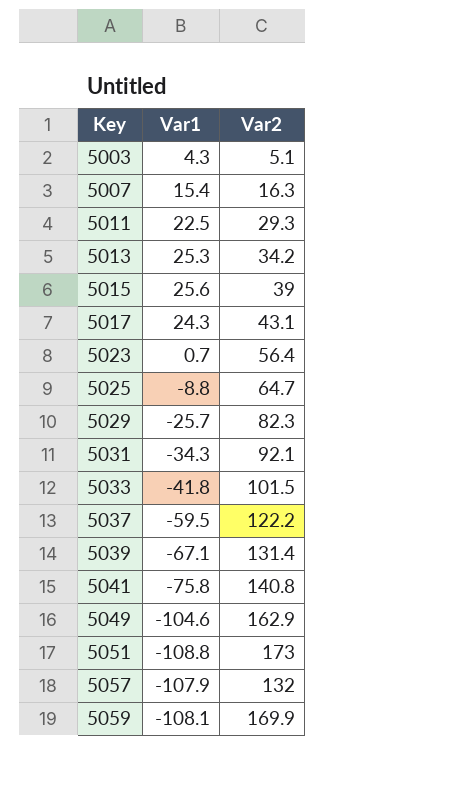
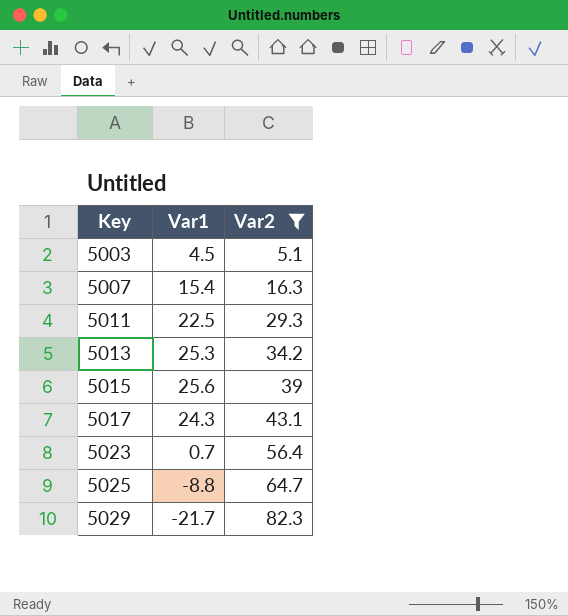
filter: none -> Var2 <= 82.3
5003 | Var1: 4.3 -> 4.5
5029 | Var1: -25.7 -> -21.7

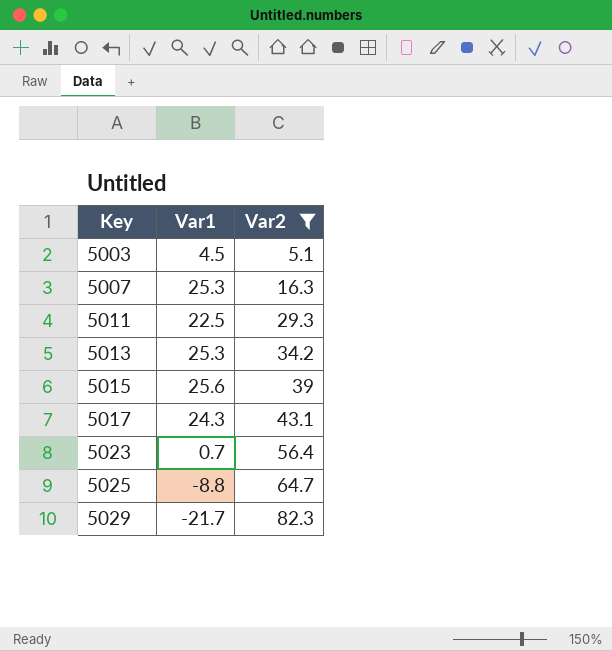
5007 | Var1: 15.4 -> 25.3

